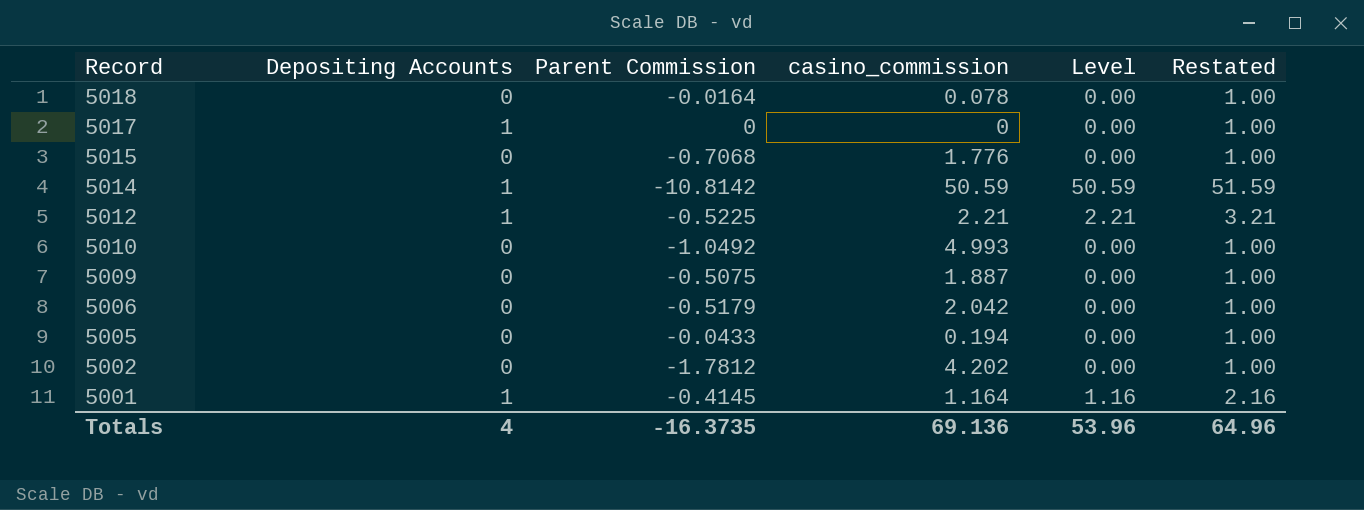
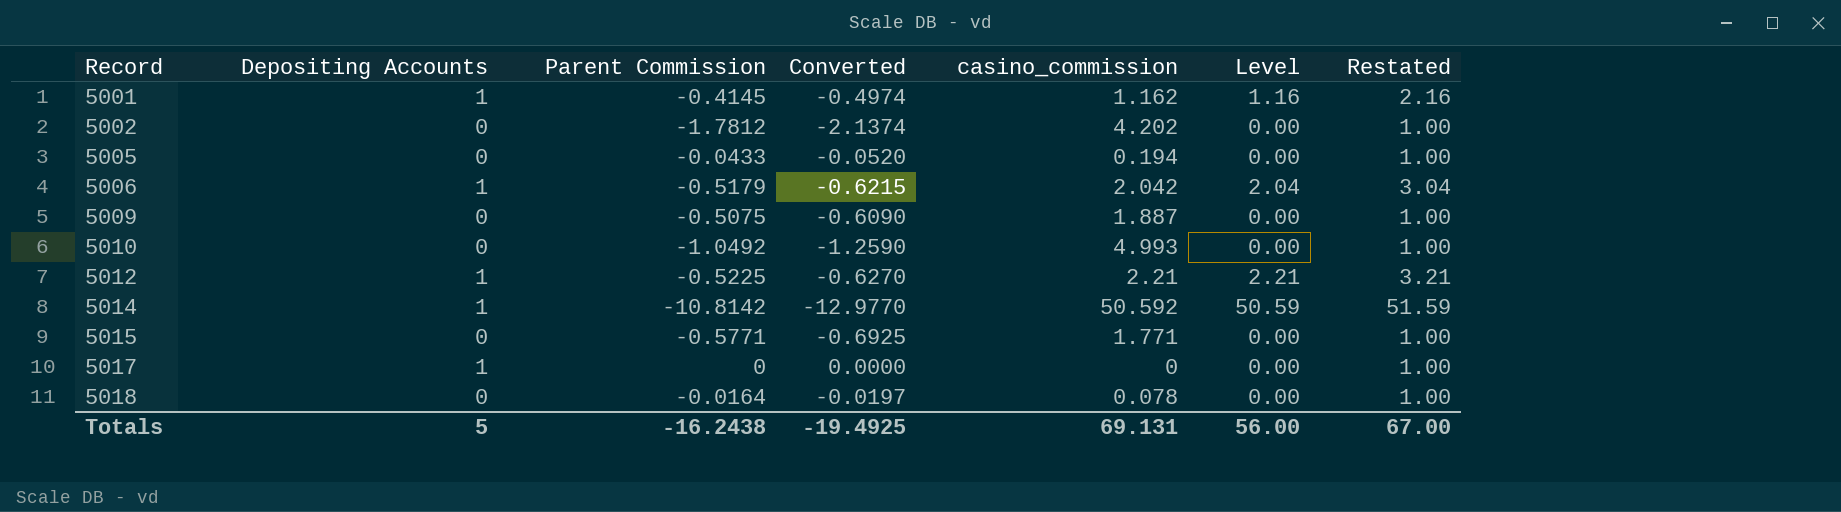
row order: Record descending -> Record ascending
column Converted | formula: none -> [Parent Commission] * 1.2
5001 | casino_commission: 1.164 -> 1.162
5006 | Depositing Accounts: 0 -> 1
5006 | Level: 0.00 -> 2.04
5006 | Restated: 1.00 -> 3.04
5014 | casino_commission: 50.59 -> 50.592
5015 | Parent Commission: -0.7068 -> -0.5771
5015 | casino_commission: 1.776 -> 1.771
Totals | Depositing Accounts: 4 -> 5
Totals | Parent Commission: -16.3735 -> -16.2438
Totals | casino_commission: 69.136 -> 69.131
Totals | Level: 53.96 -> 56.00
Totals | Restated: 64.96 -> 67.00

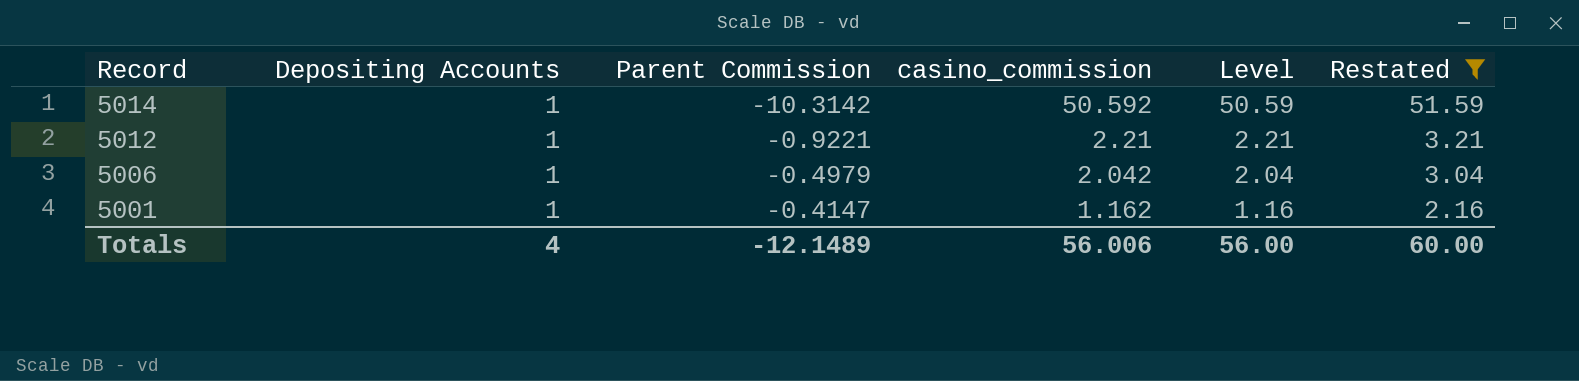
filter: none -> Restated != 1.00
row order: Record ascending -> Record descending
column Converted | formula: [Parent Commission] * 1.2 -> none
5014 | Parent Commission: -10.8142 -> -10.3142
5012 | Parent Commission: -0.5225 -> -0.9221
5006 | Parent Commission: -0.5179 -> -0.4979
5001 | Parent Commission: -0.4145 -> -0.4147
Totals | Depositing Accounts: 5 -> 4
Totals | Parent Commission: -16.2438 -> -12.1489
Totals | casino_commission: 69.131 -> 56.006
Totals | Restated: 67.00 -> 60.00

